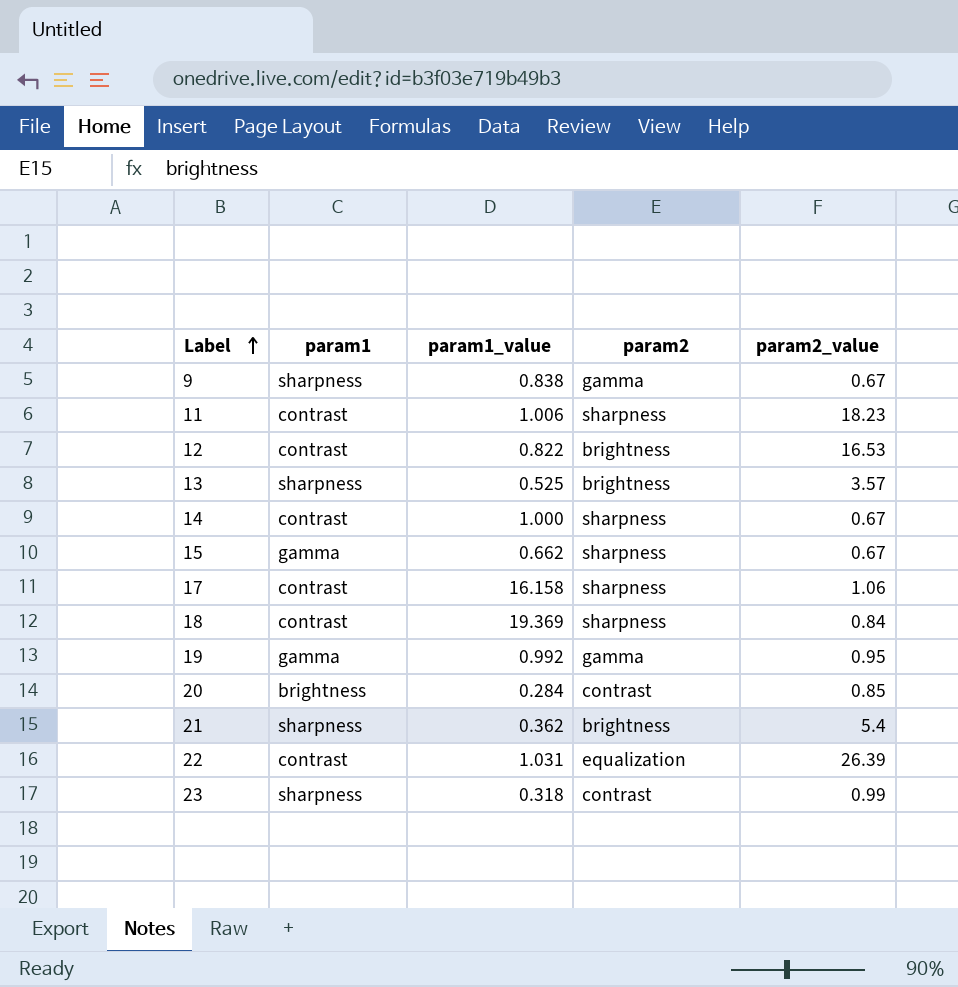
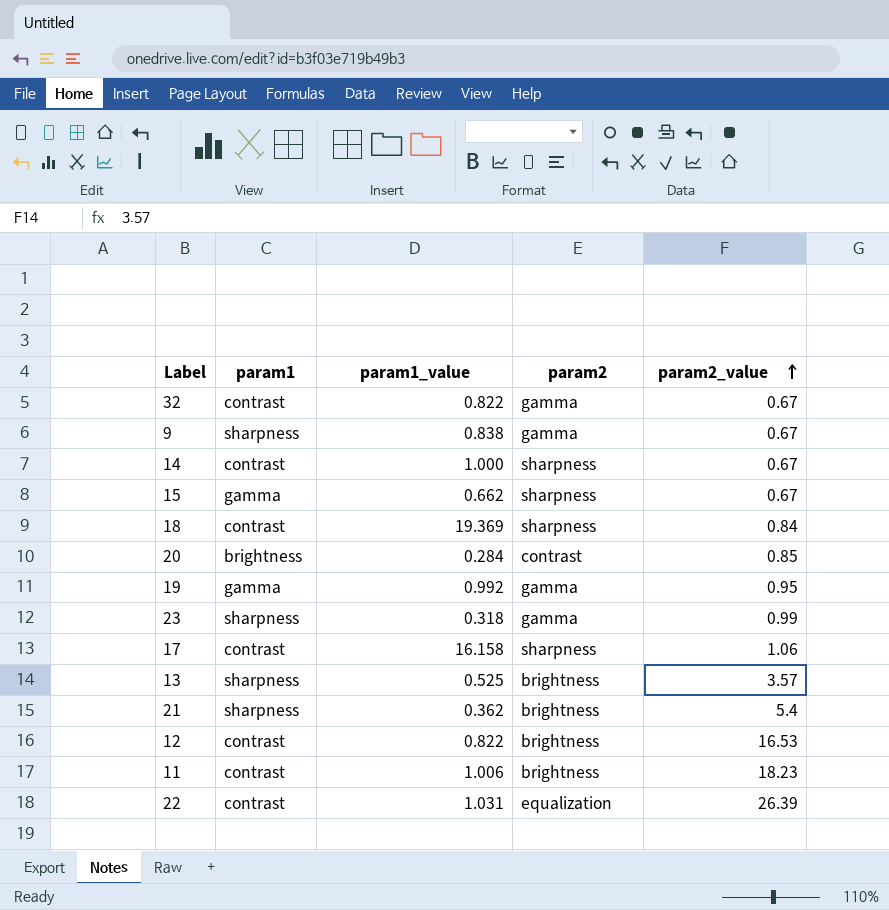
row order: Label ascending -> param2_value ascending
row 32: none -> contrast | 0.822 | gamma | 0.67
23 | param2: contrast -> gamma
11 | param2: sharpness -> brightness

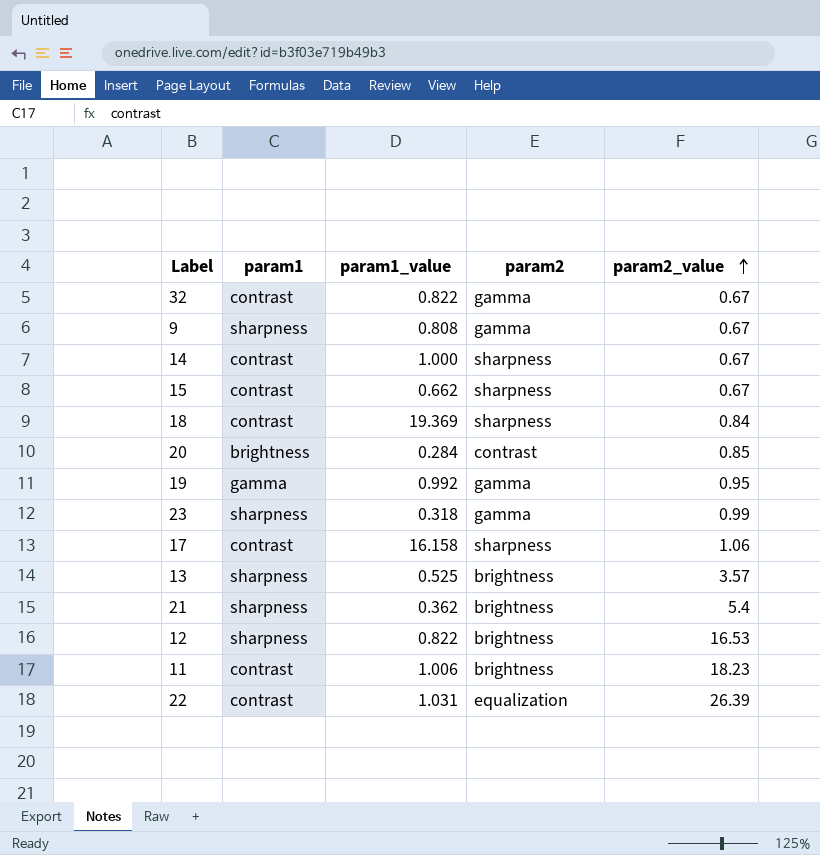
9 | param1_value: 0.838 -> 0.808
15 | param1: gamma -> contrast
12 | param1: contrast -> sharpness

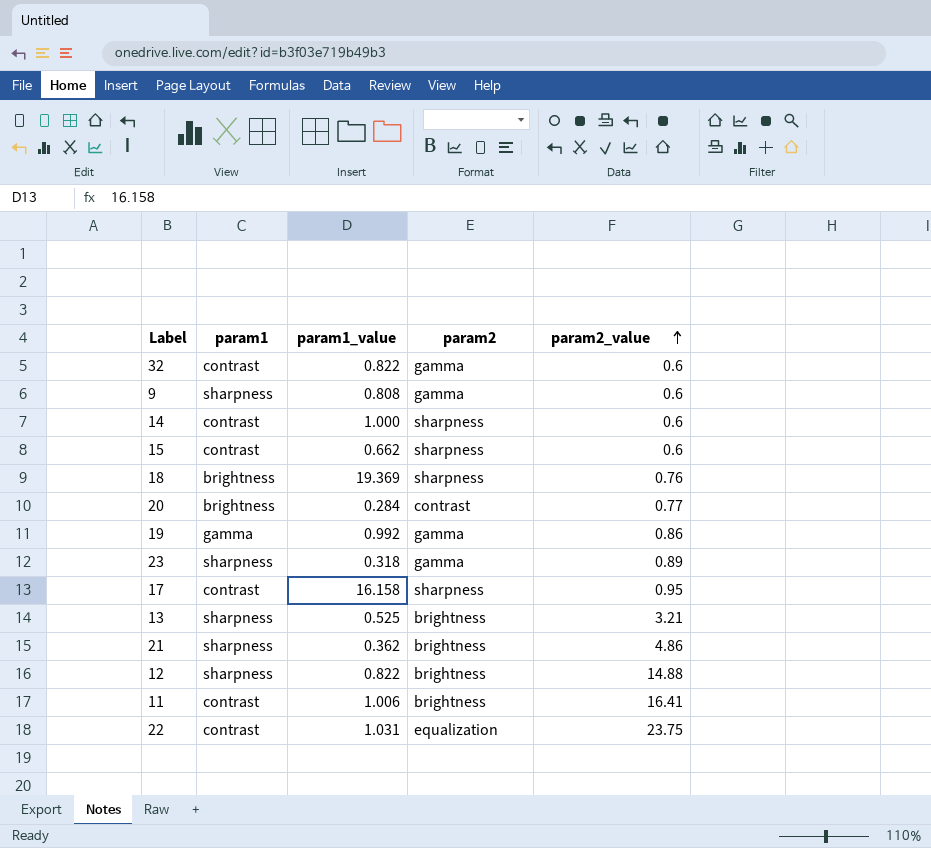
32 | param2_value: 0.67 -> 0.6
9 | param2_value: 0.67 -> 0.6
14 | param2_value: 0.67 -> 0.6
15 | param2_value: 0.67 -> 0.6
18 | param1: contrast -> brightness
18 | param2_value: 0.84 -> 0.76
20 | param2_value: 0.85 -> 0.77
19 | param2_value: 0.95 -> 0.86
23 | param2_value: 0.99 -> 0.89
17 | param2_value: 1.06 -> 0.95
13 | param2_value: 3.57 -> 3.21
21 | param2_value: 5.4 -> 4.86
12 | param2_value: 16.53 -> 14.88
11 | param2_value: 18.23 -> 16.41
22 | param2_value: 26.39 -> 23.75

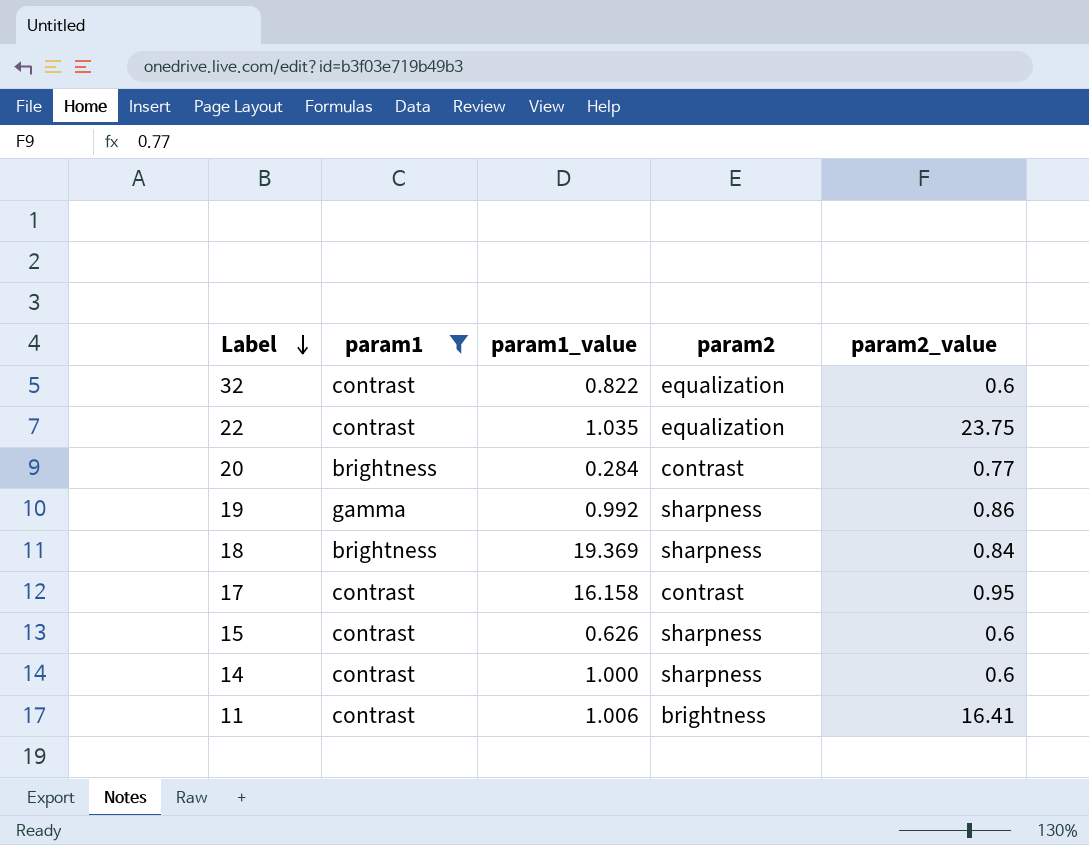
filter: none -> param1 != sharpness
row order: param2_value ascending -> Label descending
32 | param2: gamma -> equalization
22 | param1_value: 1.031 -> 1.035
19 | param2: gamma -> sharpness
18 | param2_value: 0.76 -> 0.84
17 | param2: sharpness -> contrast
15 | param1_value: 0.662 -> 0.626

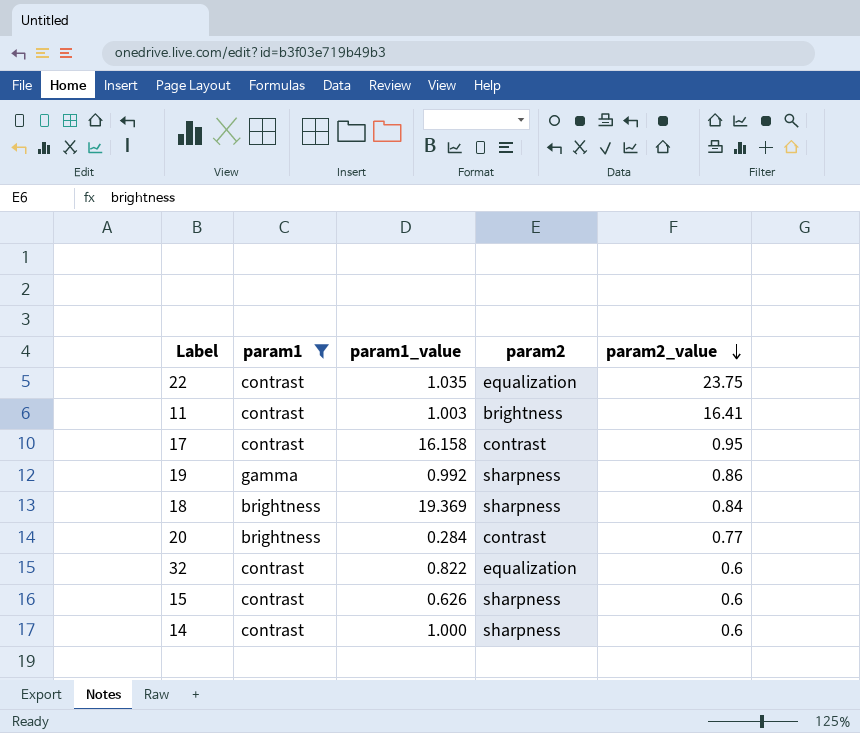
row order: Label descending -> param2_value descending
11 | param1_value: 1.006 -> 1.003

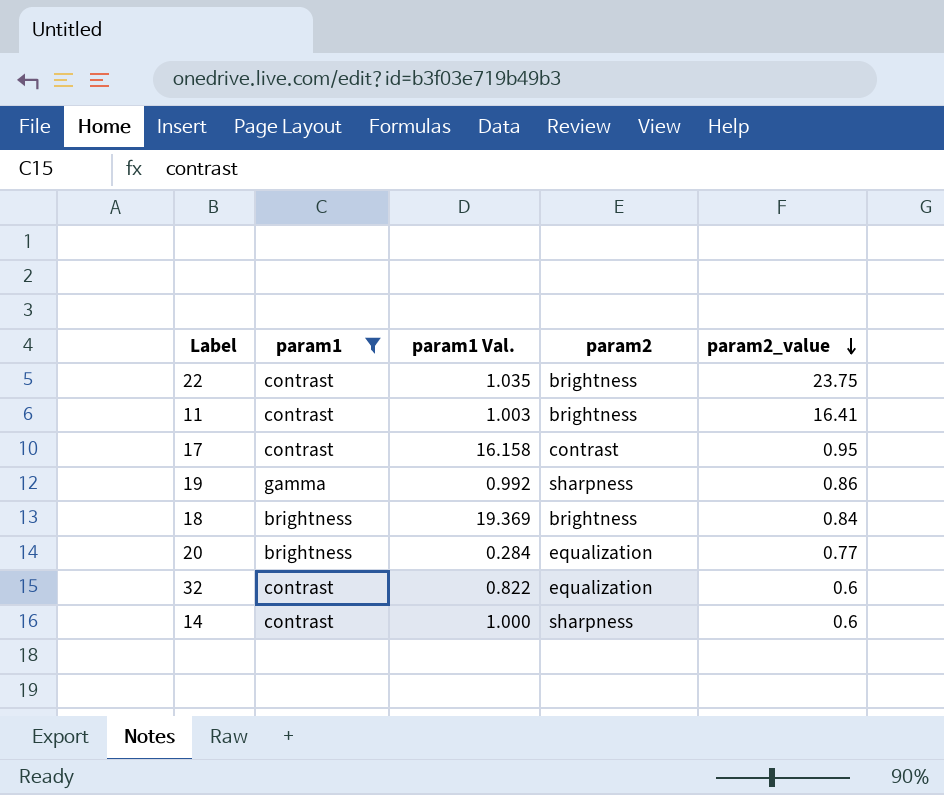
column name: param1_value -> param1 Val.
row 15: contrast | 0.626 | sharpness | 0.6 -> none
22 | param2: equalization -> brightness
18 | param2: sharpness -> brightness
20 | param2: contrast -> equalization

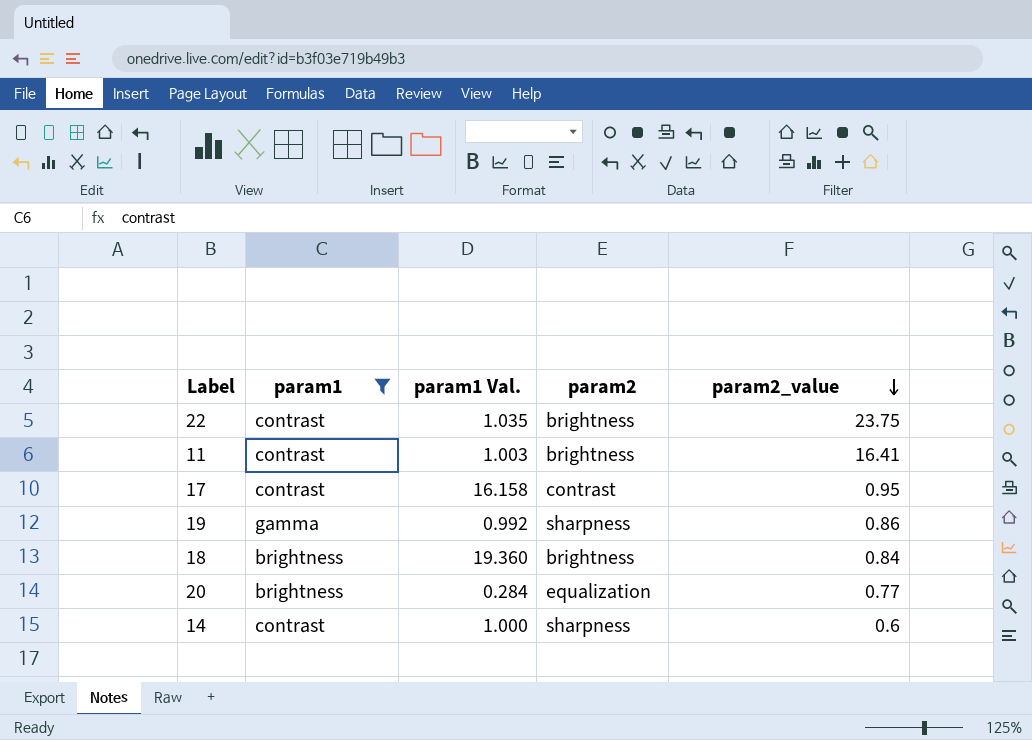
row 32: contrast | 0.822 | equalization | 0.6 -> none
18 | param1 Val.: 19.369 -> 19.360

